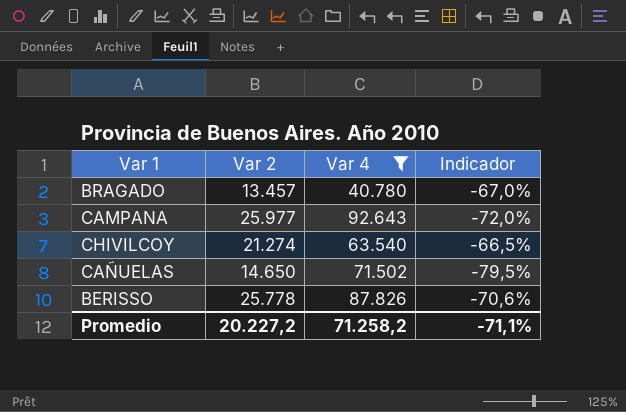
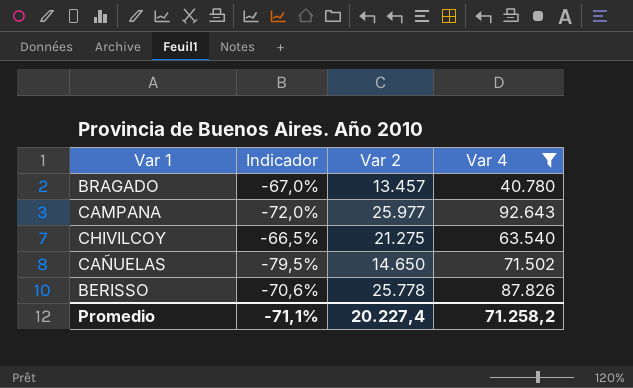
column Indicador | position: 4 -> 2
CHIVILCOY | Var 2: 21.274 -> 21.275
Promedio | Var 2: 20.227,2 -> 20.227,4

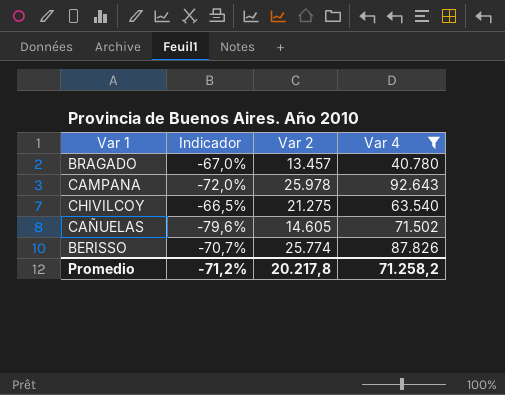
CAMPANA | Var 2: 25.977 -> 25.978
CAÑUELAS | Indicador: -79,5% -> -79,6%
CAÑUELAS | Var 2: 14.650 -> 14.605
BERISSO | Indicador: -70,6% -> -70,7%
BERISSO | Var 2: 25.778 -> 25.774
Promedio | Indicador: -71,1% -> -71,2%
Promedio | Var 2: 20.227,4 -> 20.217,8

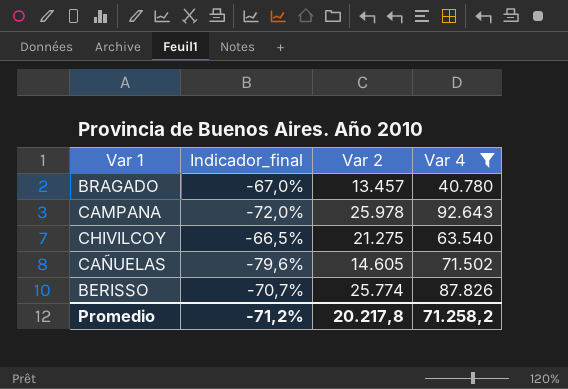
column name: Indicador -> Indicador_final

